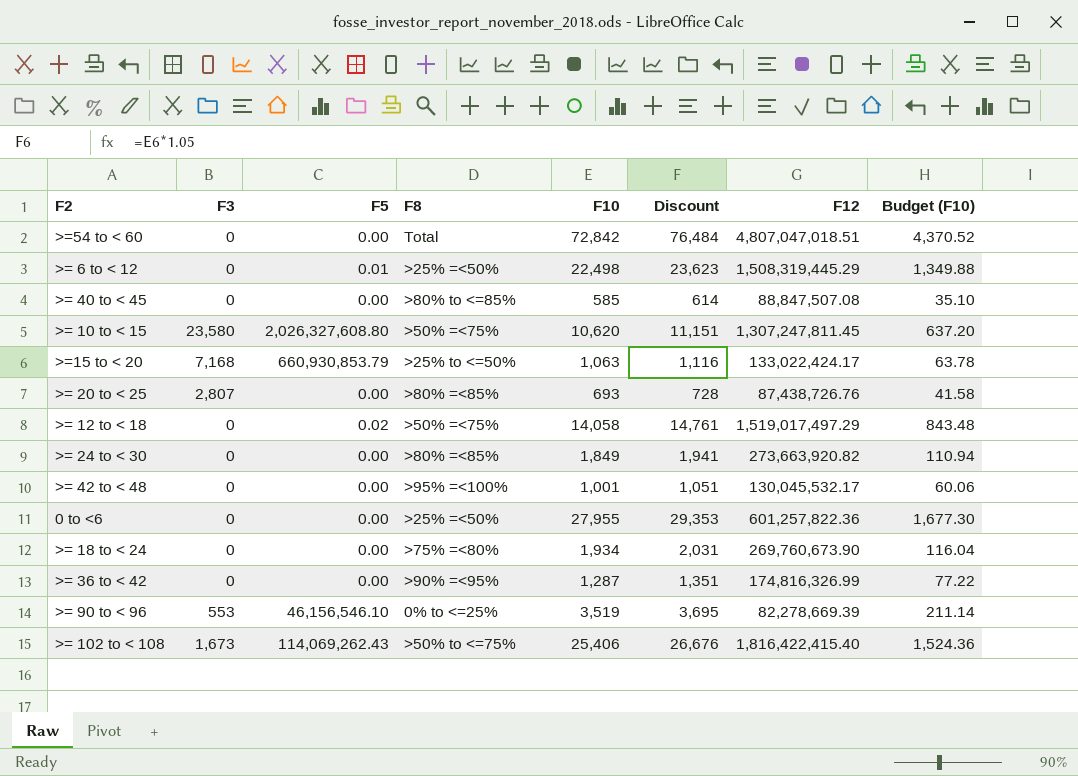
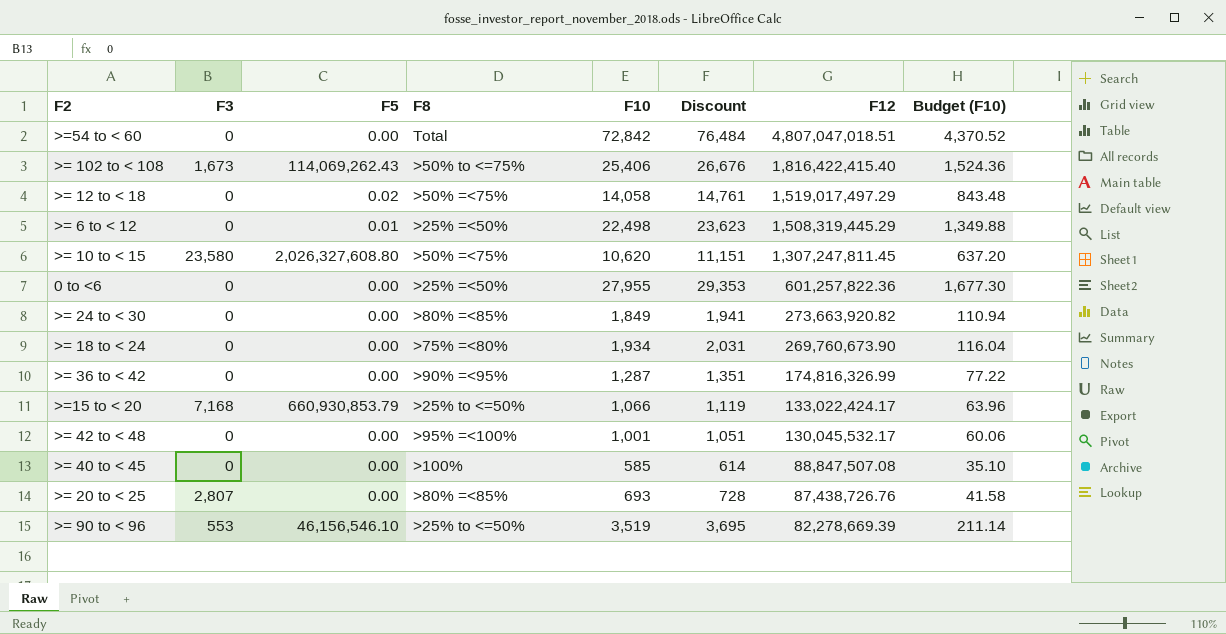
row order: none -> F12 descending
>=15 to < 20 | F10: 1,063 -> 1,066
>=15 to < 20 | Discount: 1,116 -> 1,119
>=15 to < 20 | Budget (F10): 63.78 -> 63.96
>= 40 to < 45 | F8: >80% to <=85% -> >100%
>= 90 to < 96 | F8: 0% to <=25% -> >25% to <=50%

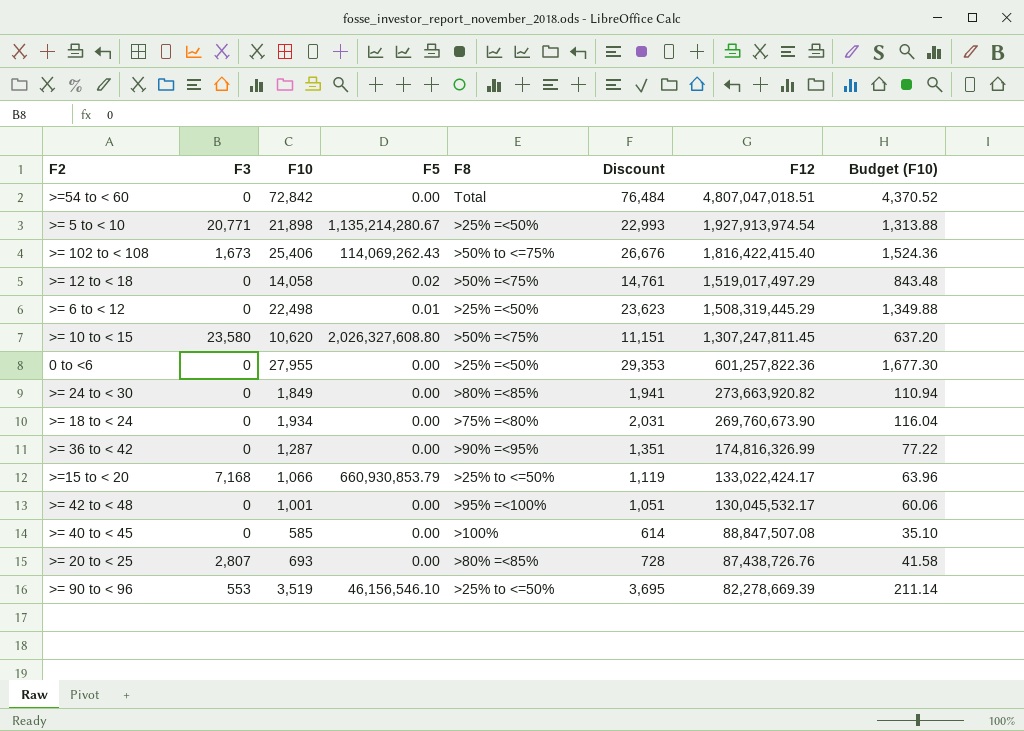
column F10 | position: 5 -> 3
row >= 5 to < 10: none -> 20,771 | 21,898 | 1,135,214,280.67 | >25% =<50% | 22,993 | 1,927,913,974.54 | 1,313.88

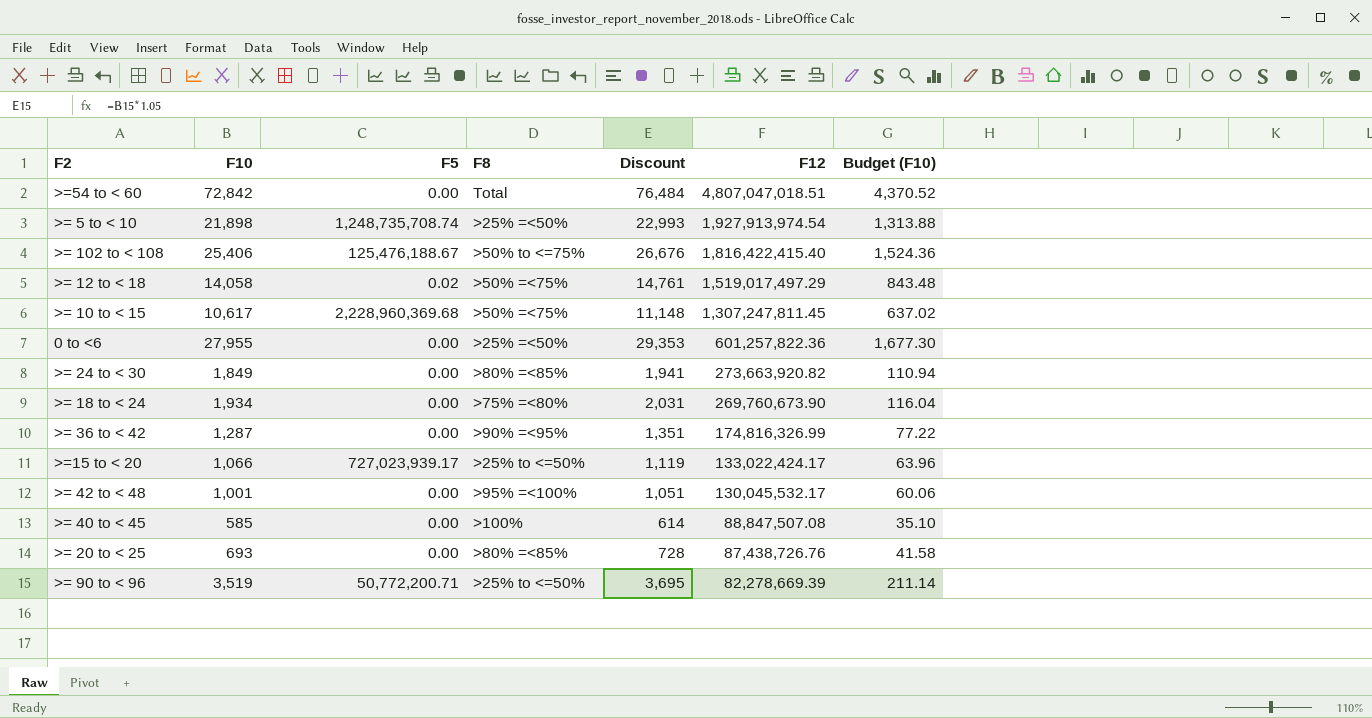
column F3 | position: 2 -> none
row >= 6 to < 12: 0 | 22,498 | 0.01 | >25% =<50% | 23,623 | 1,508,319,445.29 | 1,349.88 -> none
>= 5 to < 10 | F5: 1,135,214,280.67 -> 1,248,735,708.74
>= 102 to < 108 | F5: 114,069,262.43 -> 125,476,188.67
>= 10 to < 15 | F10: 10,620 -> 10,617
>= 10 to < 15 | F5: 2,026,327,608.80 -> 2,228,960,369.68
>= 10 to < 15 | Discount: 11,151 -> 11,148
>= 10 to < 15 | Budget (F10): 637.20 -> 637.02
>=15 to < 20 | F5: 660,930,853.79 -> 727,023,939.17
>= 90 to < 96 | F5: 46,156,546.10 -> 50,772,200.71

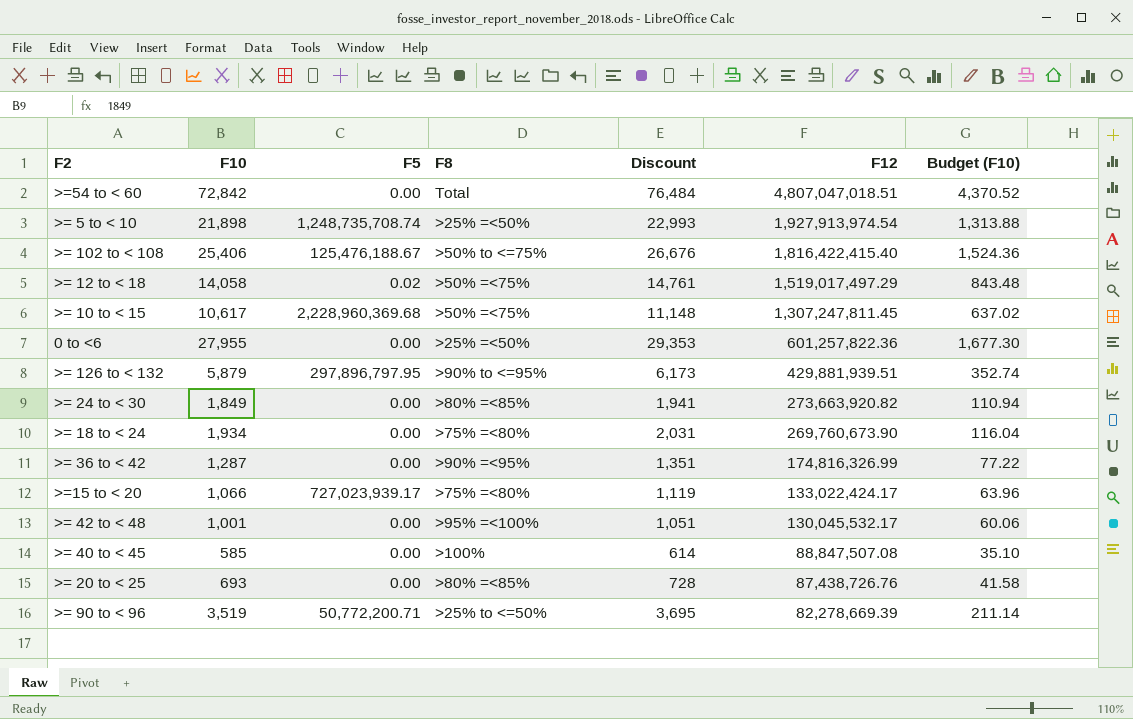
row >= 126 to < 132: none -> 5,879 | 297,896,797.95 | >90% to <=95% | 6,173 | 429,881,939.51 | 352.74
>=15 to < 20 | F8: >25% to <=50% -> >75% =<80%

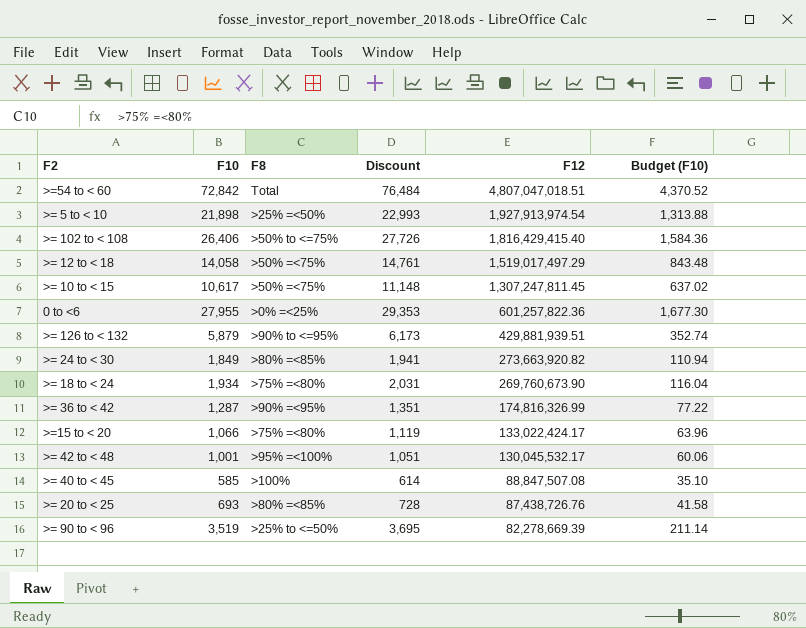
column F5 | position: 3 -> none
>= 102 to < 108 | F10: 25,406 -> 26,406
>= 102 to < 108 | Discount: 26,676 -> 27,726
>= 102 to < 108 | F12: 1,816,422,415.40 -> 1,816,429,415.40
>= 102 to < 108 | Budget (F10): 1,524.36 -> 1,584.36
0 to <6 | F8: >25% =<50% -> >0% =<25%

